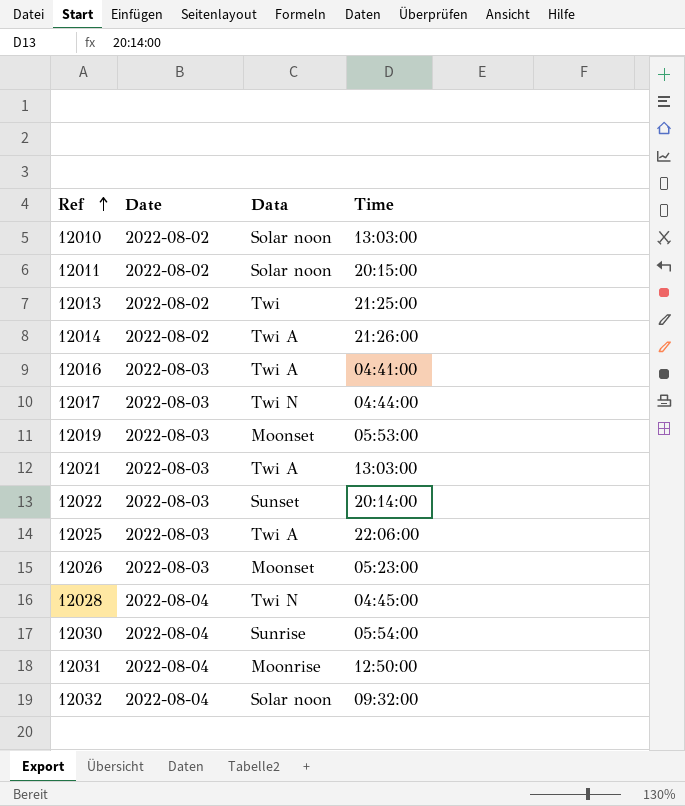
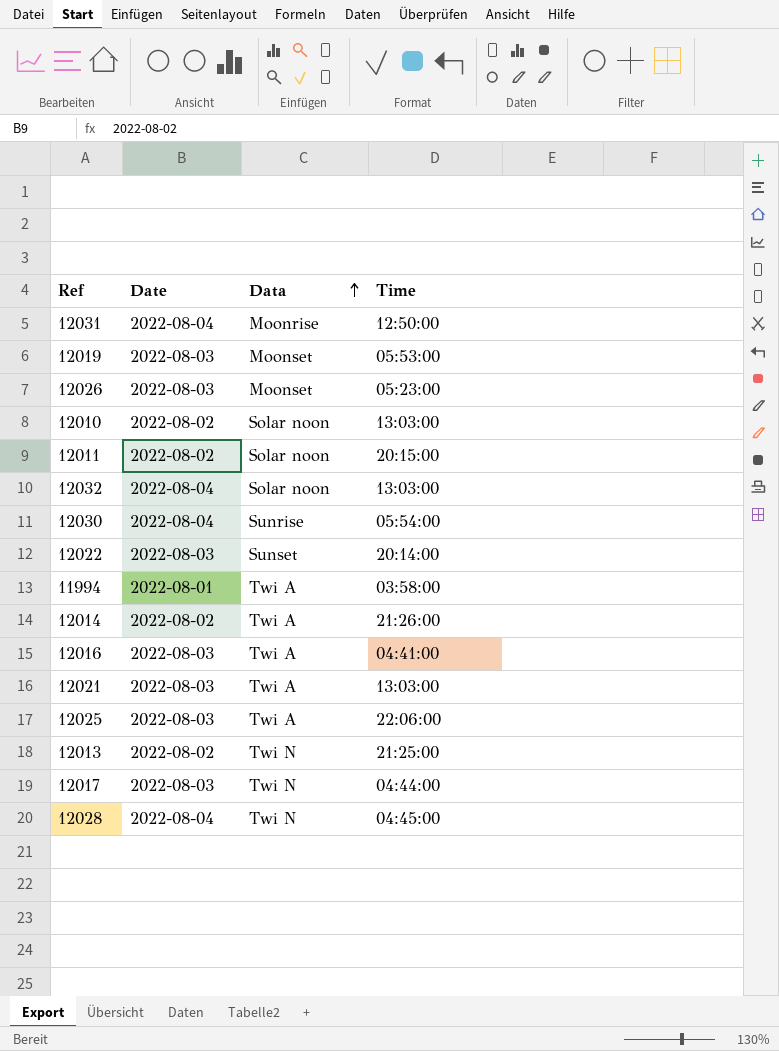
row order: Ref ascending -> Data ascending
12032 | Time: 09:32:00 -> 13:03:00
row 11994: none -> 2022-08-01 | Twi A | 03:58:00
12013 | Data: Twi -> Twi N

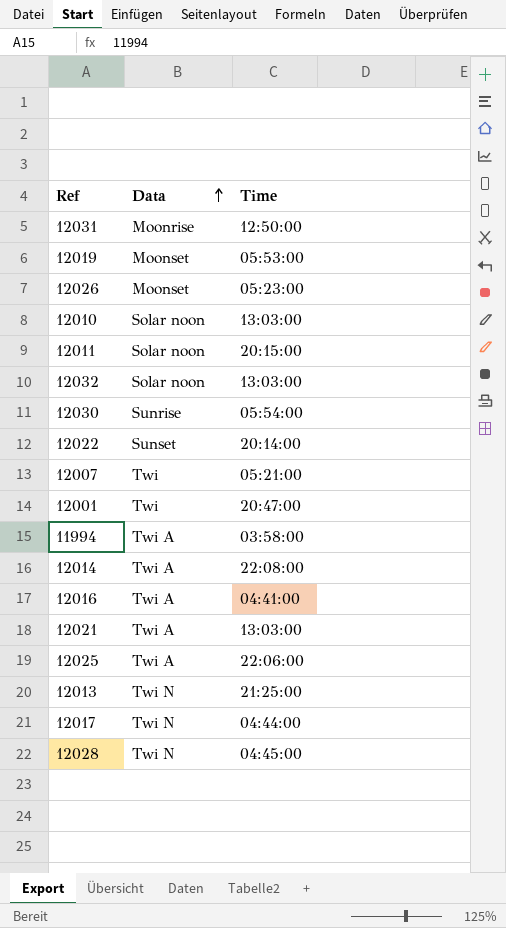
column Date | position: 2 -> none
row 12007: none -> Twi | 05:21:00
row 12001: none -> Twi | 20:47:00
12014 | Time: 21:26:00 -> 22:08:00

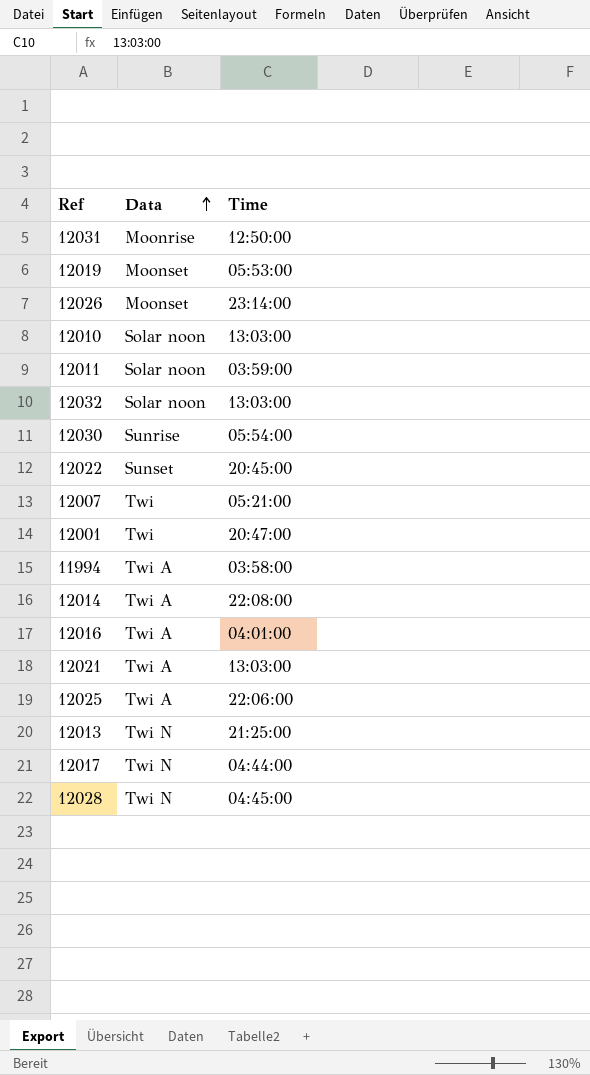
12026 | Time: 05:23:00 -> 23:14:00
12011 | Time: 20:15:00 -> 03:59:00
12022 | Time: 20:14:00 -> 20:45:00
12016 | Time: 04:41:00 -> 04:01:00

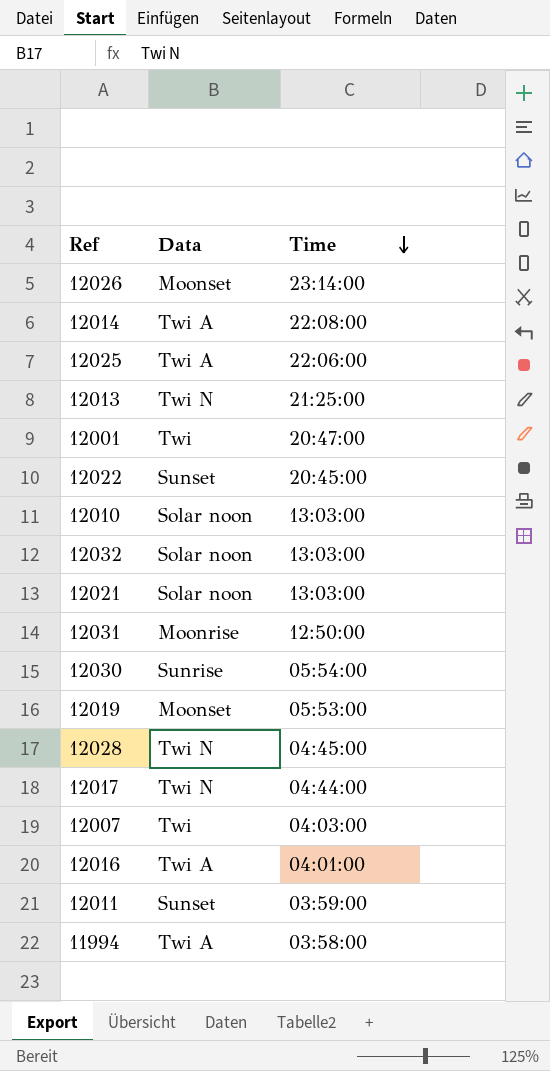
row order: Data ascending -> Time descending
12021 | Data: Twi A -> Solar noon
12007 | Time: 05:21:00 -> 04:03:00
12011 | Data: Solar noon -> Sunset

